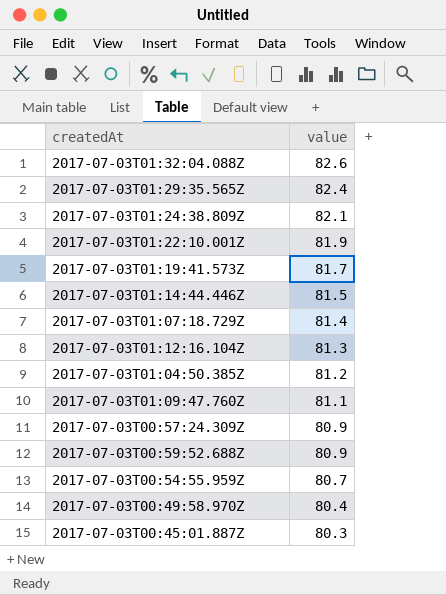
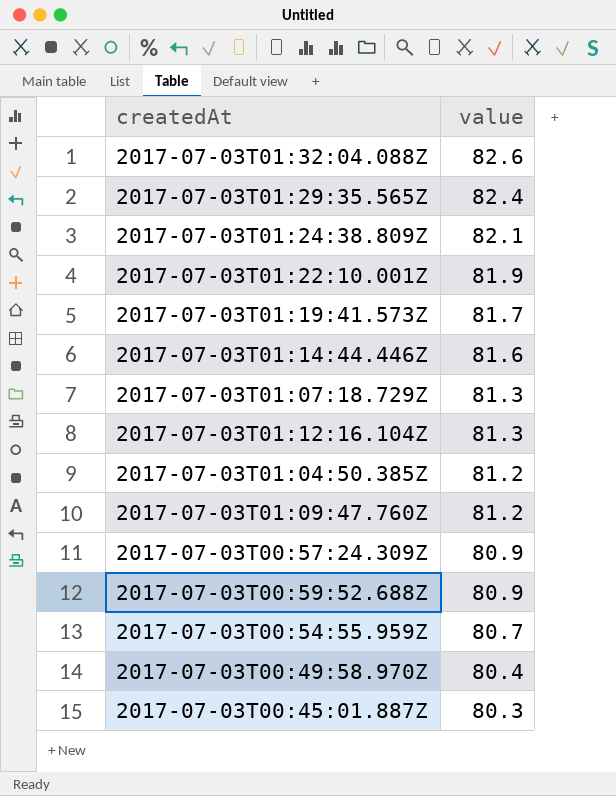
2017-07-03T01:14:44.446Z | value: 81.5 -> 81.6
2017-07-03T01:07:18.729Z | value: 81.4 -> 81.3
2017-07-03T01:09:47.760Z | value: 81.1 -> 81.2

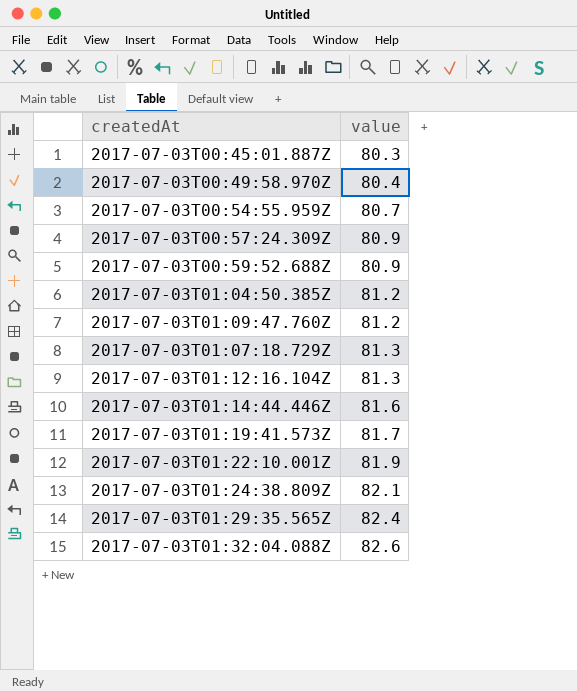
row order: value descending -> value ascending

